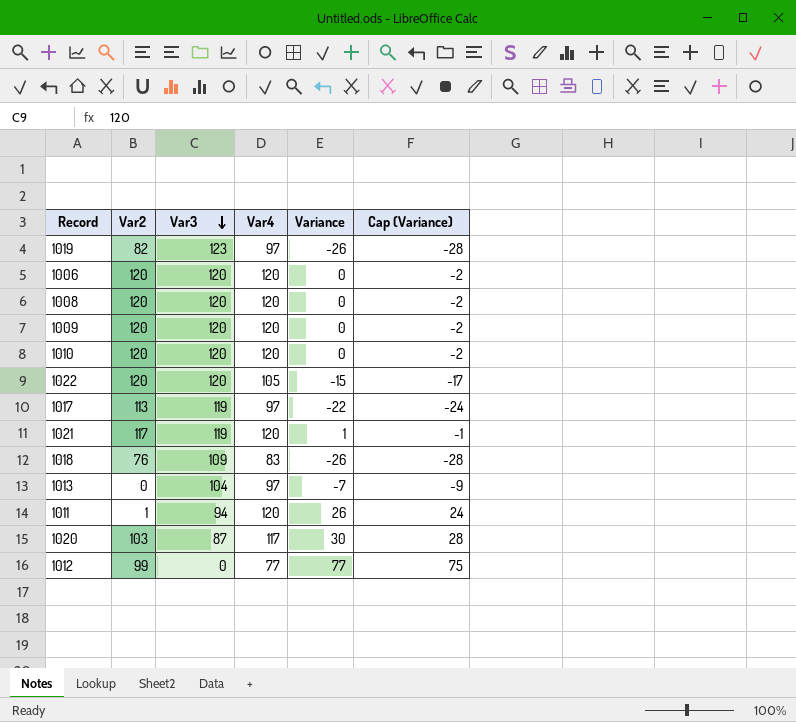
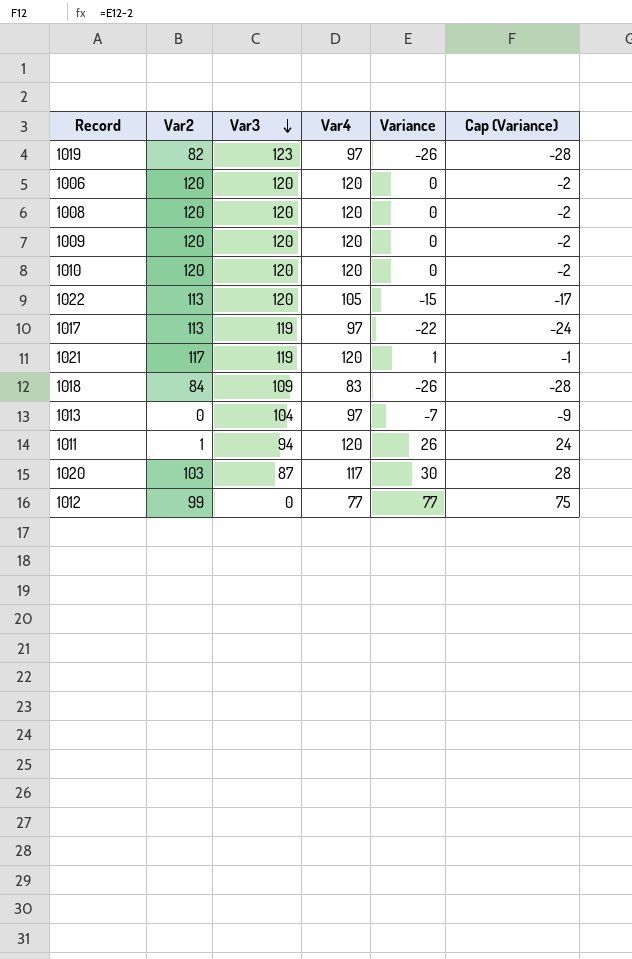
1022 | Var2: 120 -> 113
1018 | Var2: 76 -> 84

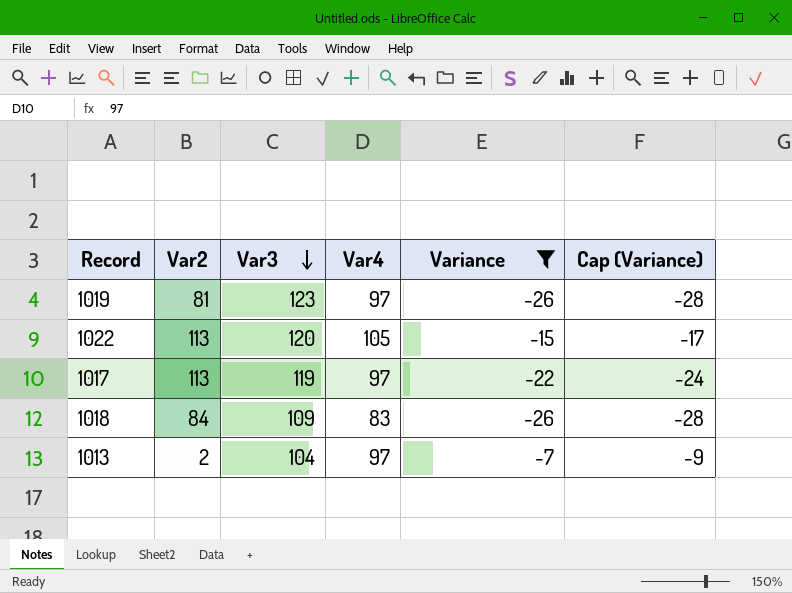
filter: none -> Variance <= -7
1019 | Var2: 82 -> 81
1013 | Var2: 0 -> 2

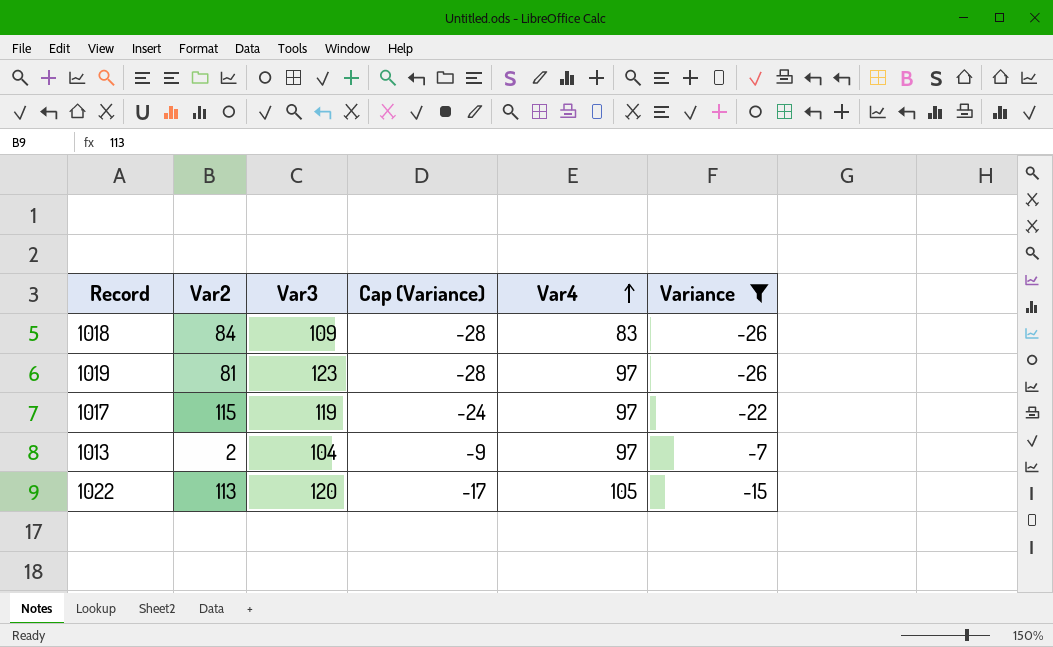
row order: Var3 descending -> Var4 ascending
column Cap (Variance) | position: 6 -> 4
1017 | Var2: 113 -> 115

